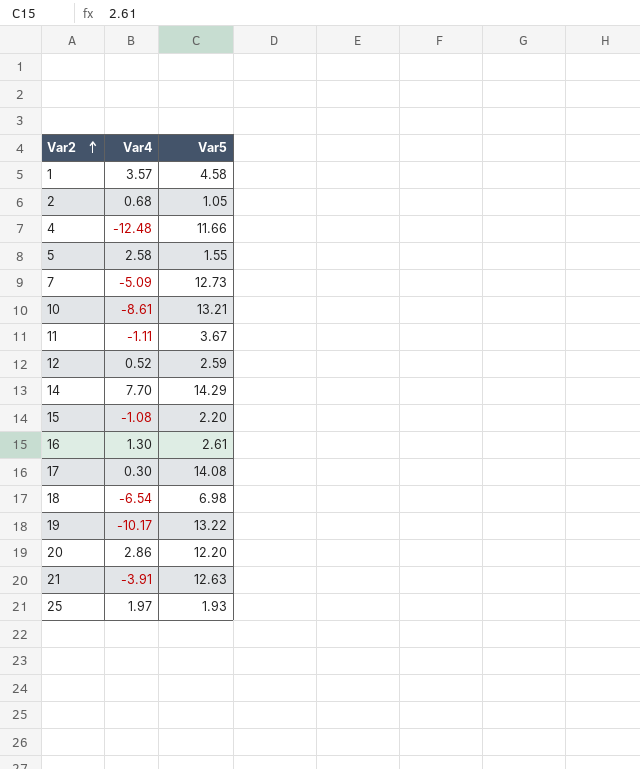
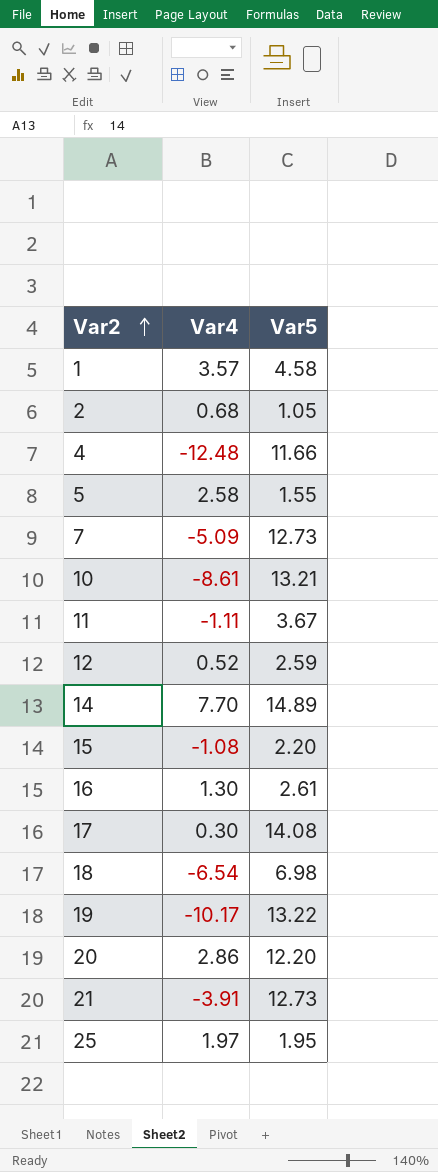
14 | Var5: 14.29 -> 14.89
21 | Var5: 12.63 -> 12.73
25 | Var5: 1.93 -> 1.95

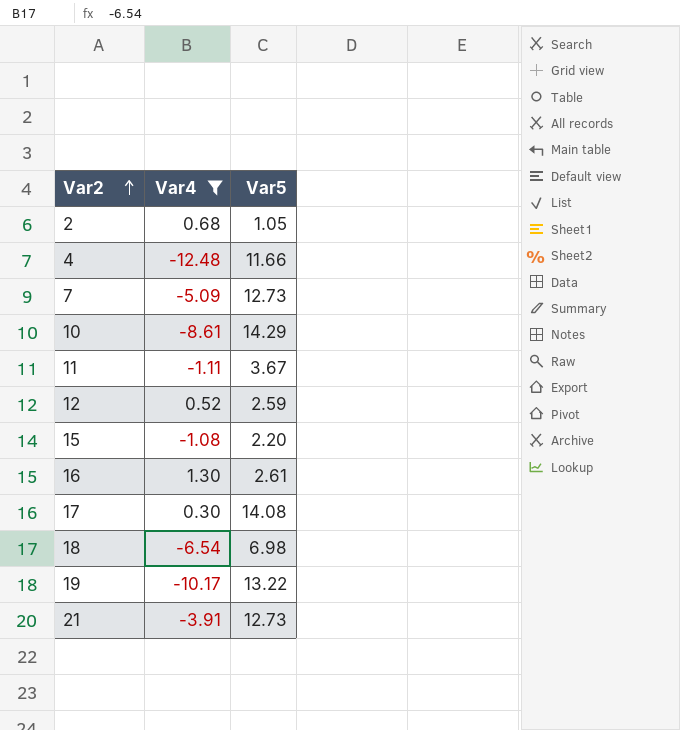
filter: none -> Var4 <= 1.30
10 | Var5: 13.21 -> 14.29

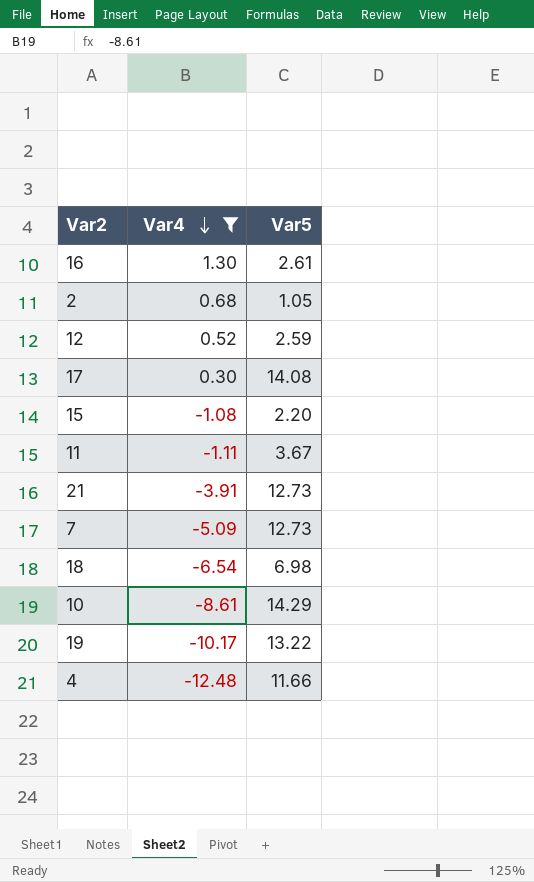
row order: Var2 ascending -> Var4 descending

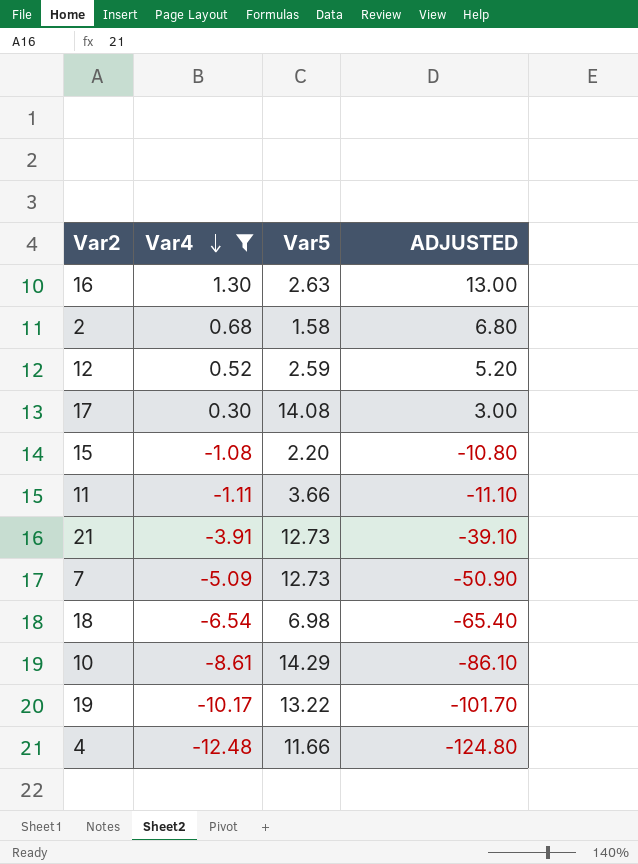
column ADJUSTED | formula: none -> [Var4] * 10
16 | Var5: 2.61 -> 2.63
2 | Var5: 1.05 -> 1.58
11 | Var5: 3.67 -> 3.66

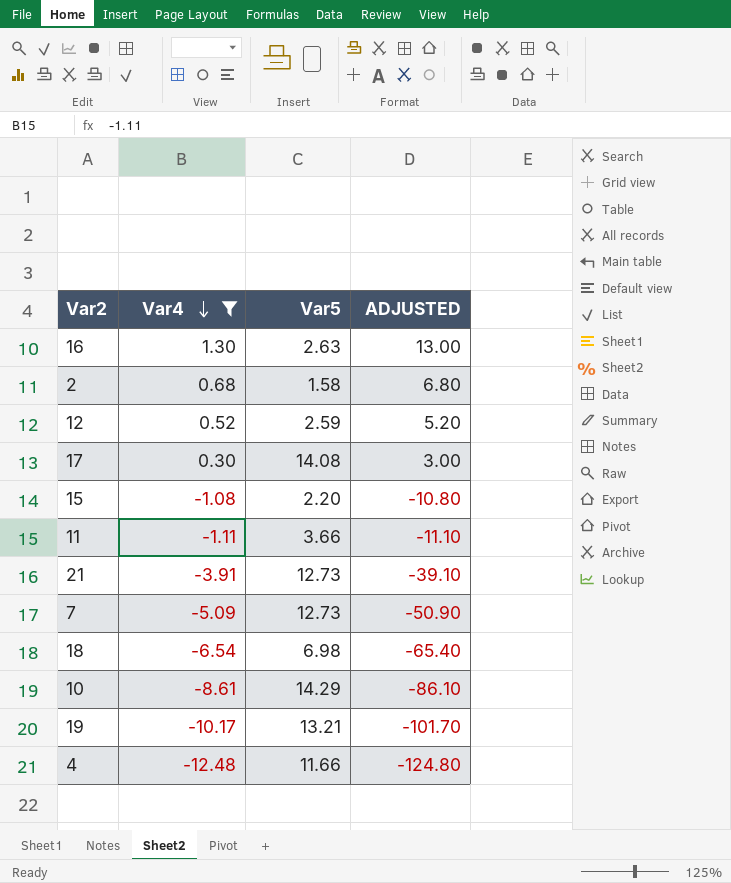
19 | Var5: 13.22 -> 13.21

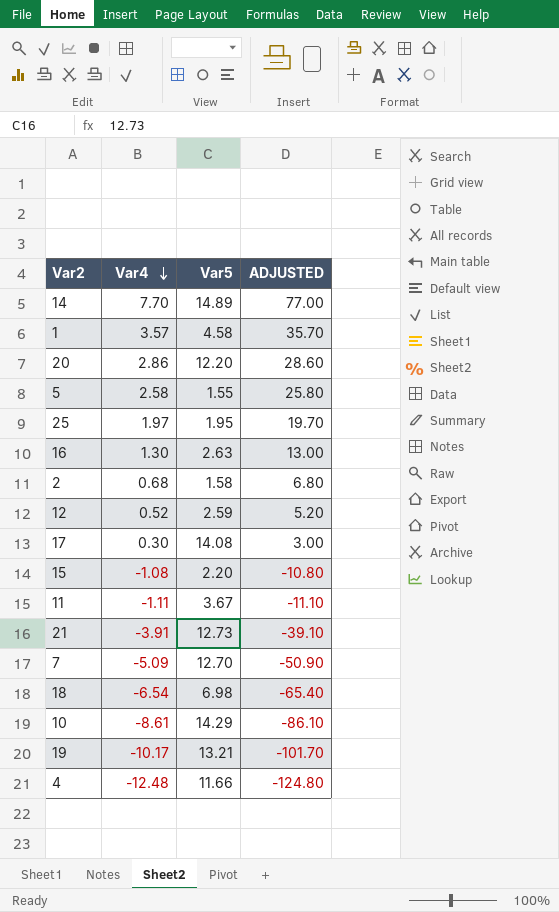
filter: Var4 <= 1.30 -> none
11 | Var5: 3.66 -> 3.67
7 | Var5: 12.73 -> 12.70

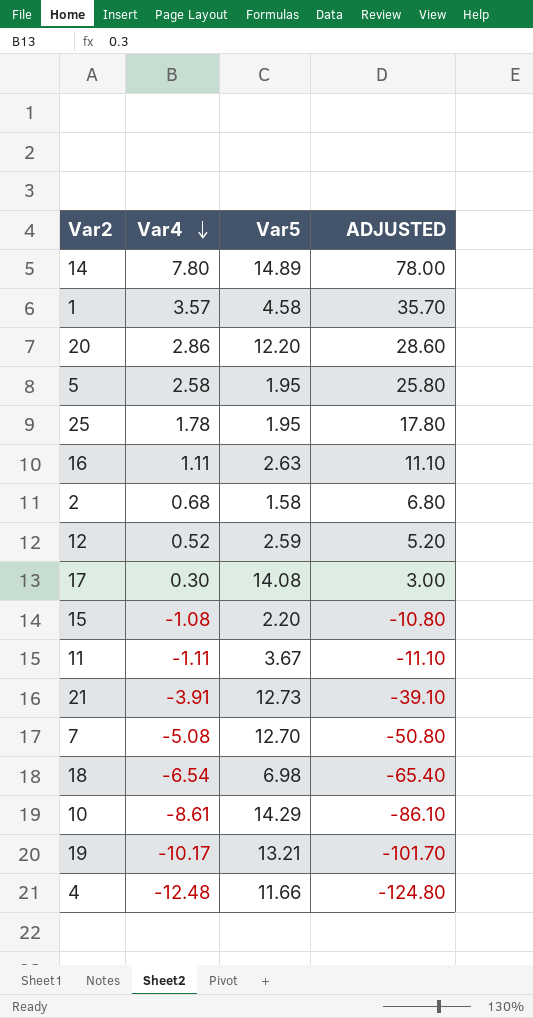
14 | Var4: 7.70 -> 7.80
14 | ADJUSTED: 77.00 -> 78.00
5 | Var5: 1.55 -> 1.95
25 | Var4: 1.97 -> 1.78
25 | ADJUSTED: 19.70 -> 17.80
16 | Var4: 1.30 -> 1.11
16 | ADJUSTED: 13.00 -> 11.10
7 | Var4: -5.09 -> -5.08
7 | ADJUSTED: -50.90 -> -50.80

